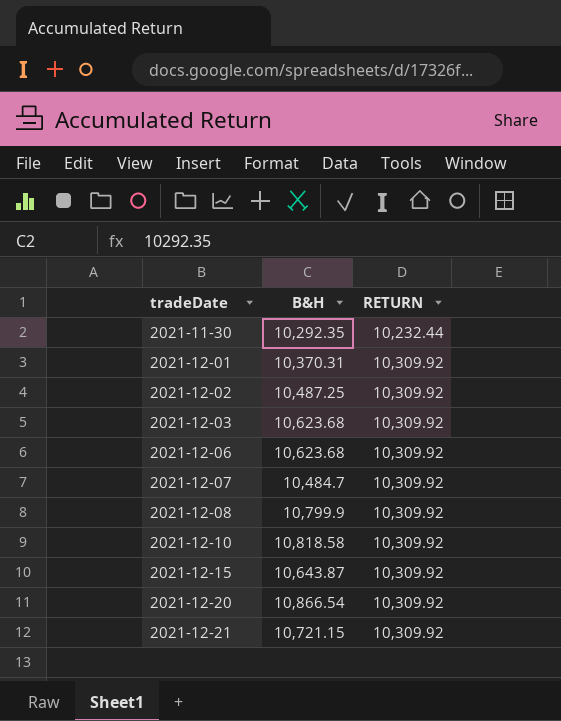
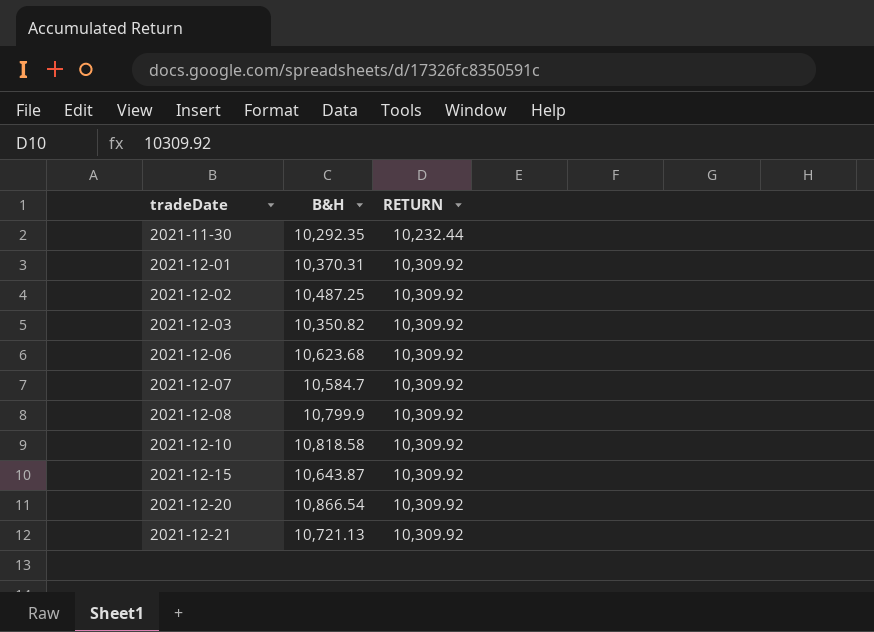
2021-12-03 | B&H: 10,623.68 -> 10,350.82
2021-12-07 | B&H: 10,484.7 -> 10,584.7
2021-12-21 | B&H: 10,721.15 -> 10,721.13

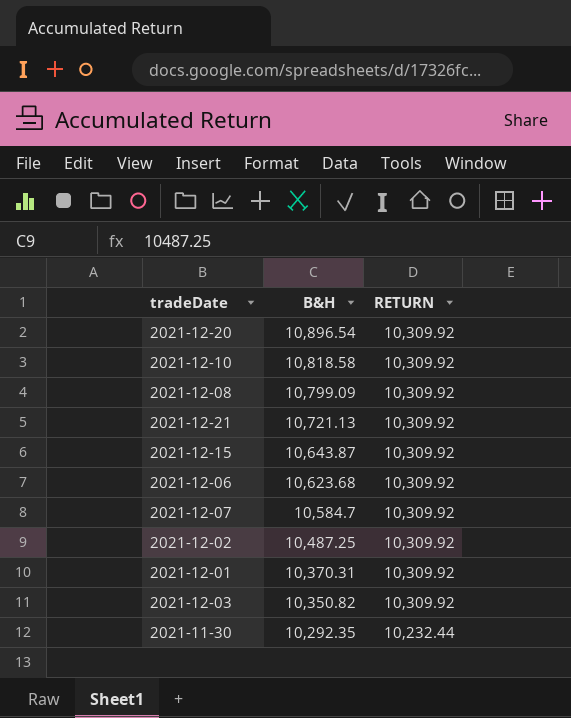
row order: tradeDate ascending -> B&H descending
2021-12-20 | B&H: 10,866.54 -> 10,896.54
2021-12-08 | B&H: 10,799.9 -> 10,799.09

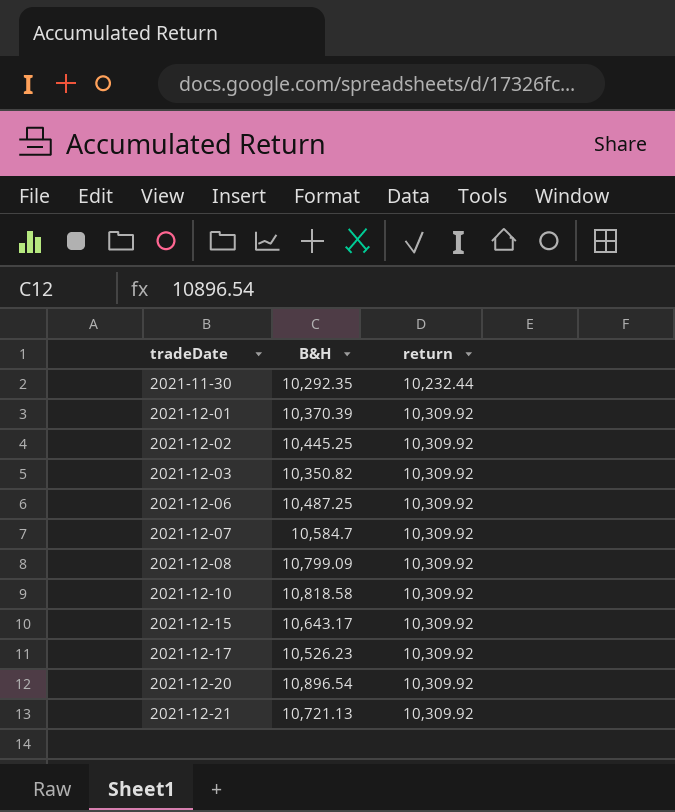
row order: B&H descending -> tradeDate ascending
column name: RETURN -> return
2021-12-01 | B&H: 10,370.31 -> 10,370.39
2021-12-02 | B&H: 10,487.25 -> 10,445.25
2021-12-06 | B&H: 10,623.68 -> 10,487.25
2021-12-15 | B&H: 10,643.87 -> 10,643.17
row 2021-12-17: none -> 10,526.23 | 10,309.92

